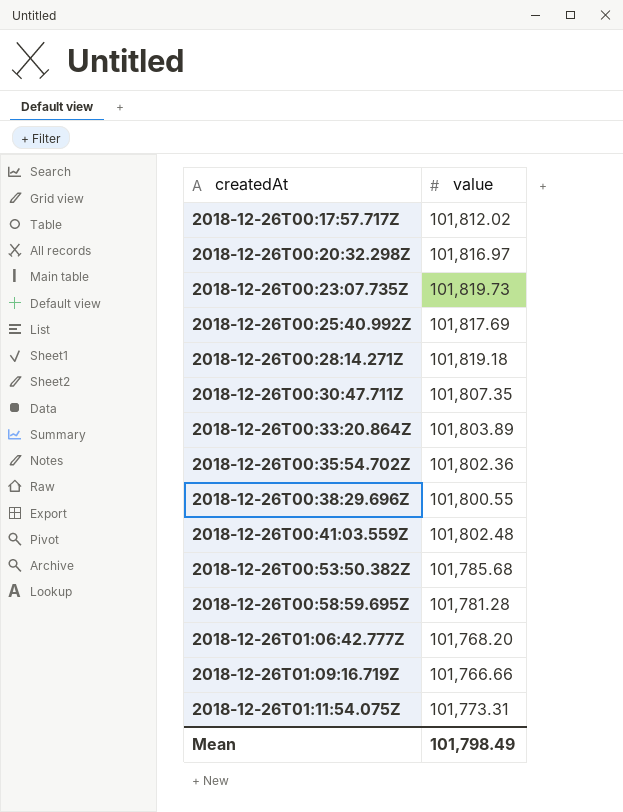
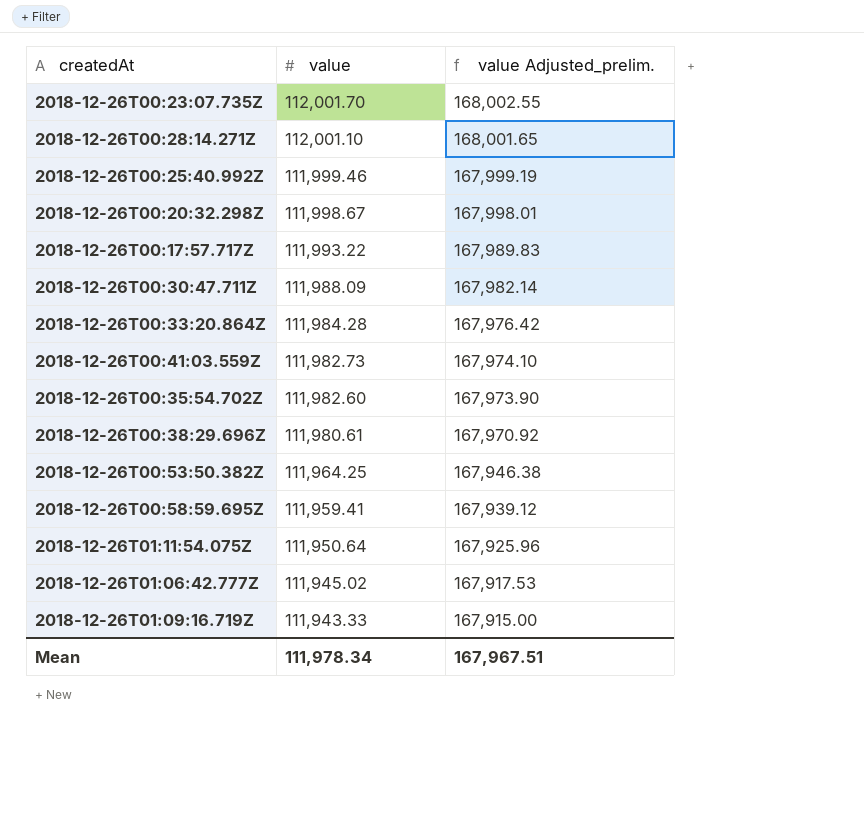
row order: createdAt ascending -> value descending
column value Adjusted_prelim. | formula: none -> [value] * 1.5
2018-12-26T00:23:07.735Z | value: 101,819.73 -> 112,001.70
2018-12-26T00:28:14.271Z | value: 101,819.18 -> 112,001.10
2018-12-26T00:25:40.992Z | value: 101,817.69 -> 111,999.46
2018-12-26T00:20:32.298Z | value: 101,816.97 -> 111,998.67
2018-12-26T00:17:57.717Z | value: 101,812.02 -> 111,993.22
2018-12-26T00:30:47.711Z | value: 101,807.35 -> 111,988.09
2018-12-26T00:33:20.864Z | value: 101,803.89 -> 111,984.28
2018-12-26T00:41:03.559Z | value: 101,802.48 -> 111,982.73
2018-12-26T00:35:54.702Z | value: 101,802.36 -> 111,982.60
2018-12-26T00:38:29.696Z | value: 101,800.55 -> 111,980.61
2018-12-26T00:53:50.382Z | value: 101,785.68 -> 111,964.25
2018-12-26T00:58:59.695Z | value: 101,781.28 -> 111,959.41
2018-12-26T01:11:54.075Z | value: 101,773.31 -> 111,950.64
2018-12-26T01:06:42.777Z | value: 101,768.20 -> 111,945.02
2018-12-26T01:09:16.719Z | value: 101,766.66 -> 111,943.33
Mean | value: 101,798.49 -> 111,978.34

